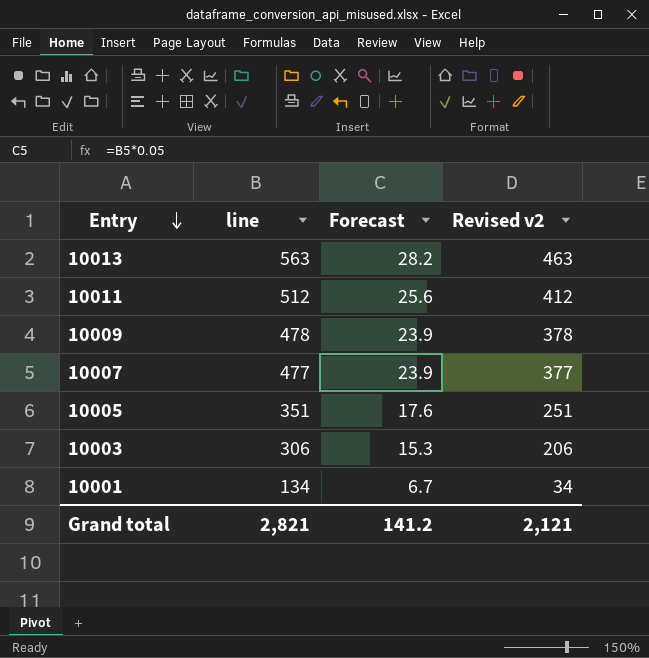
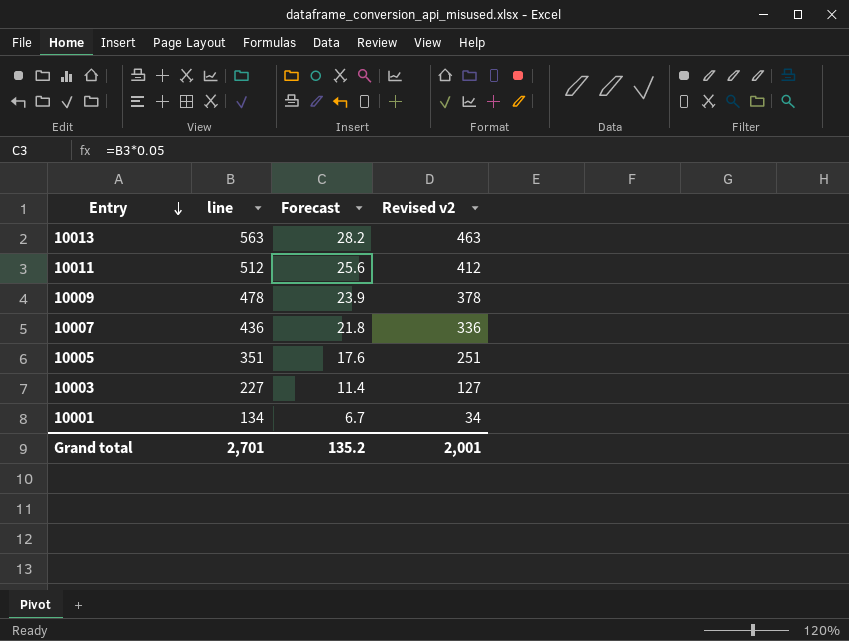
10007 | line: 477 -> 436
10007 | Forecast: 23.9 -> 21.8
10007 | Revised v2: 377 -> 336
10003 | line: 306 -> 227
10003 | Forecast: 15.3 -> 11.4
10003 | Revised v2: 206 -> 127
Grand total | line: 2,821 -> 2,701
Grand total | Forecast: 141.2 -> 135.2
Grand total | Revised v2: 2,121 -> 2,001

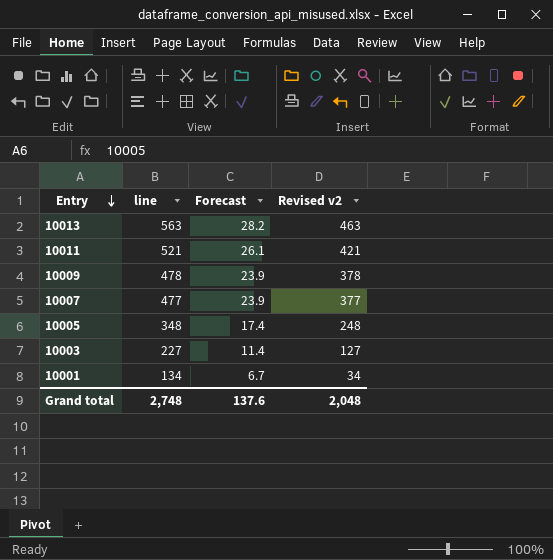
10011 | line: 512 -> 521
10011 | Forecast: 25.6 -> 26.1
10011 | Revised v2: 412 -> 421
10007 | line: 436 -> 477
10007 | Forecast: 21.8 -> 23.9
10007 | Revised v2: 336 -> 377
10005 | line: 351 -> 348
10005 | Forecast: 17.6 -> 17.4
10005 | Revised v2: 251 -> 248
Grand total | line: 2,701 -> 2,748
Grand total | Forecast: 135.2 -> 137.6
Grand total | Revised v2: 2,001 -> 2,048

